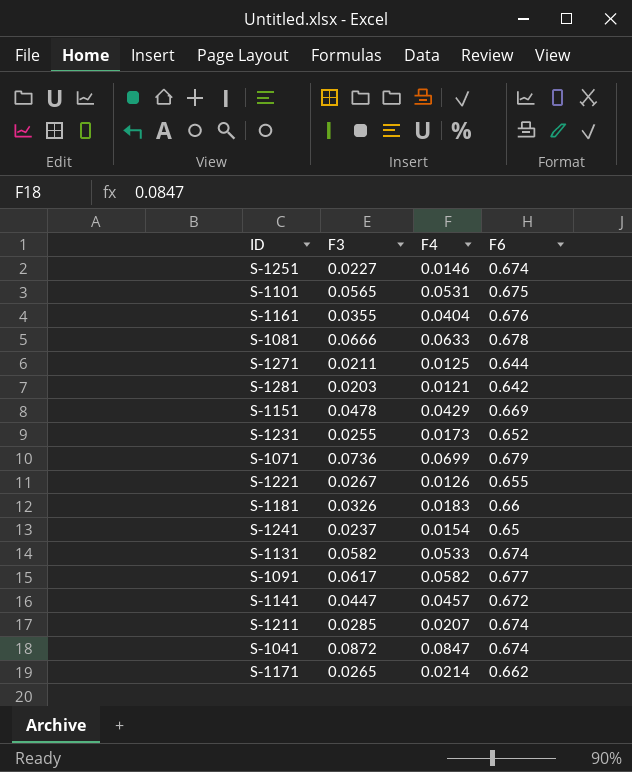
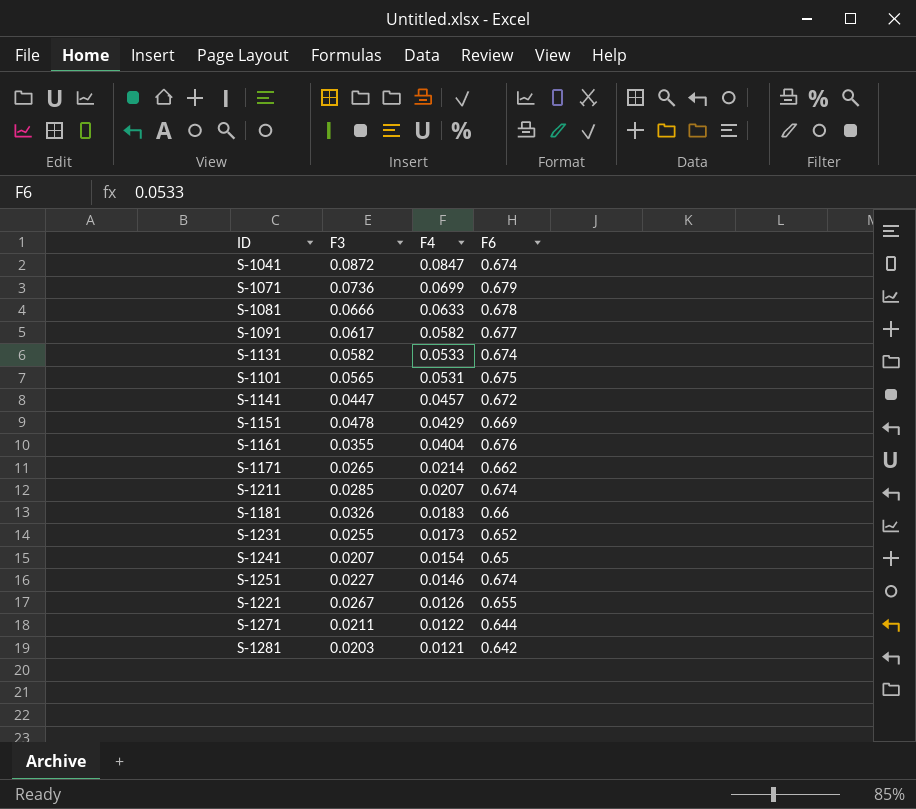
row order: none -> F4 descending
S-1241 | F3: 0.0237 -> 0.0207
S-1271 | F4: 0.0125 -> 0.0122

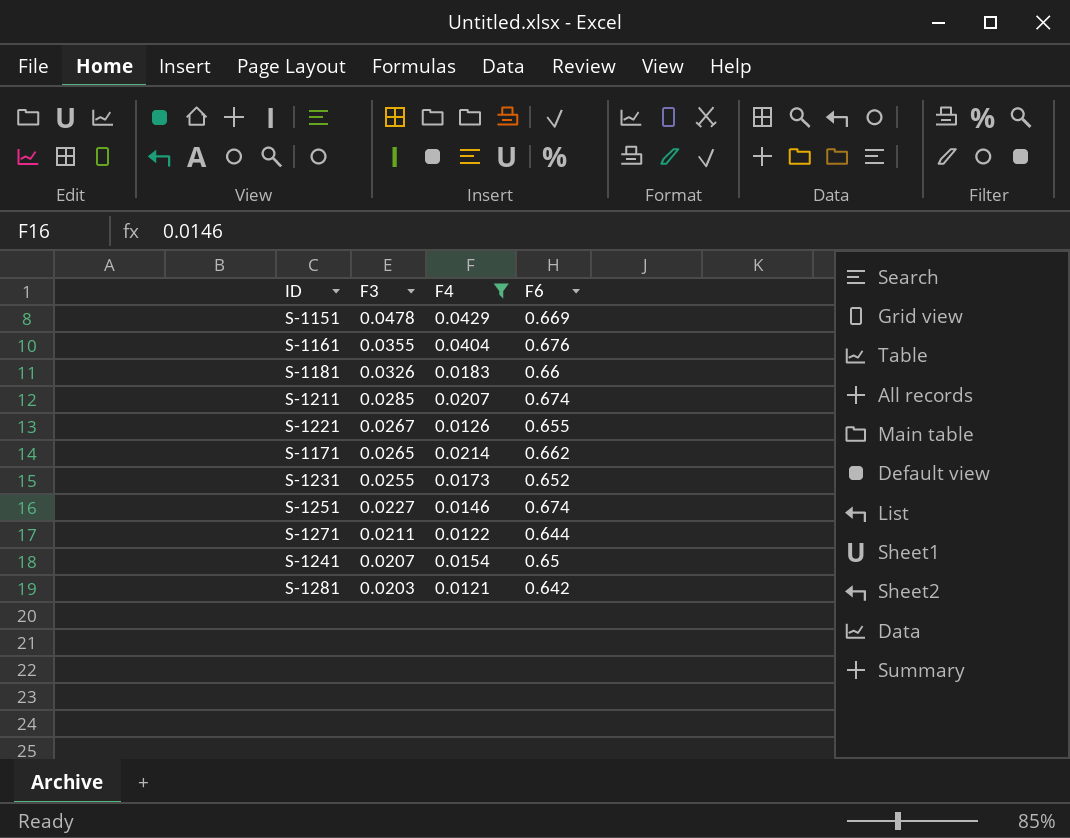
filter: none -> F4 <= 0.0429
row order: F4 descending -> F3 descending

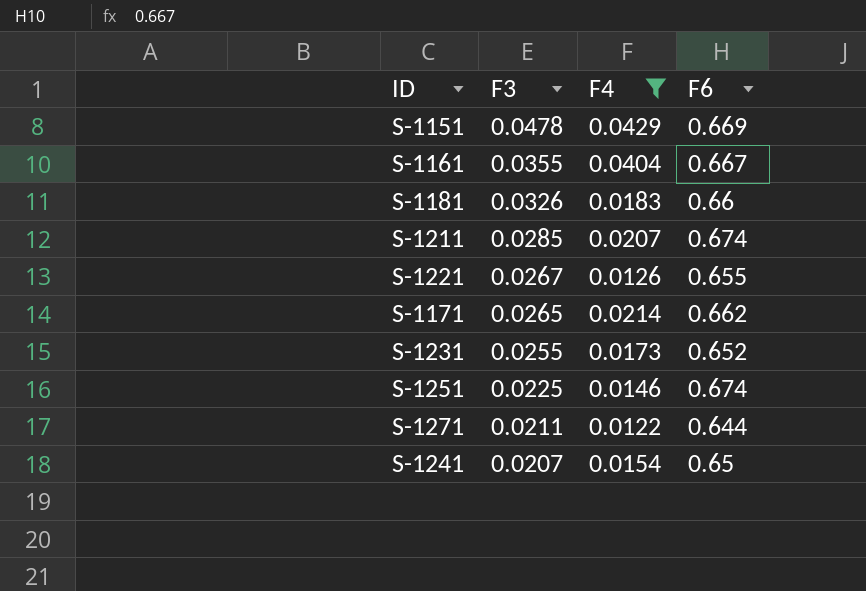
row S-1281: 0.0203 | 0.0121 | 0.642 -> none
S-1161 | F6: 0.676 -> 0.667
S-1251 | F3: 0.0227 -> 0.0225

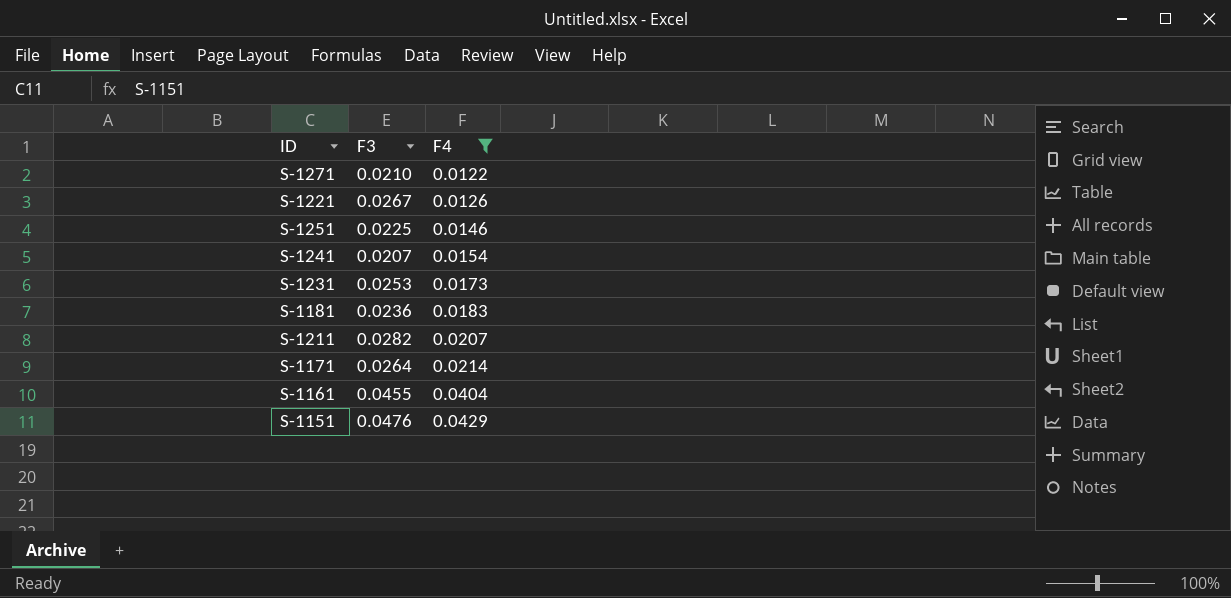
row order: F3 descending -> F4 ascending
column F6 | position: 4 -> none
S-1271 | F3: 0.0211 -> 0.0210
S-1231 | F3: 0.0255 -> 0.0253
S-1181 | F3: 0.0326 -> 0.0236
S-1211 | F3: 0.0285 -> 0.0282
S-1171 | F3: 0.0265 -> 0.0264
S-1161 | F3: 0.0355 -> 0.0455
S-1151 | F3: 0.0478 -> 0.0476

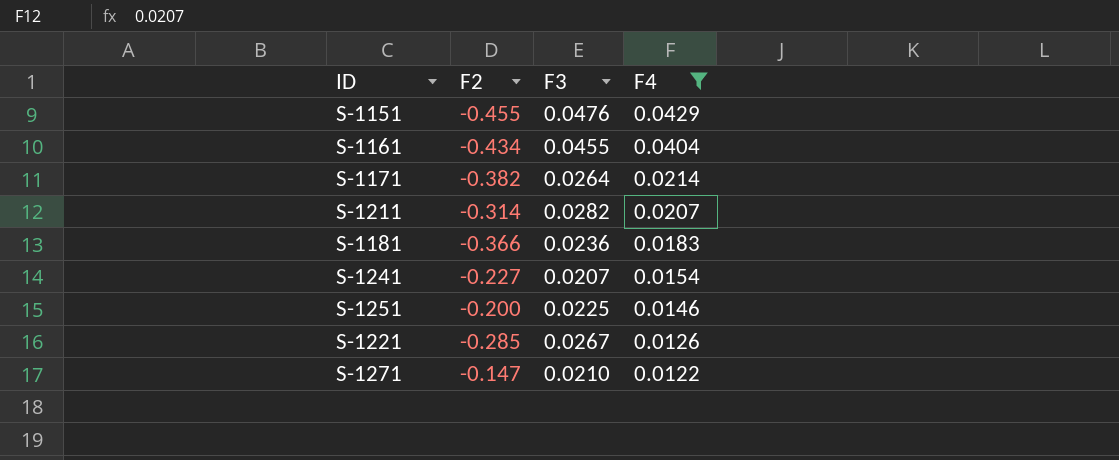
row order: F4 ascending -> F4 descending
column F2 | position: none -> 2
row S-1231: 0.0253 | 0.0173 -> none

